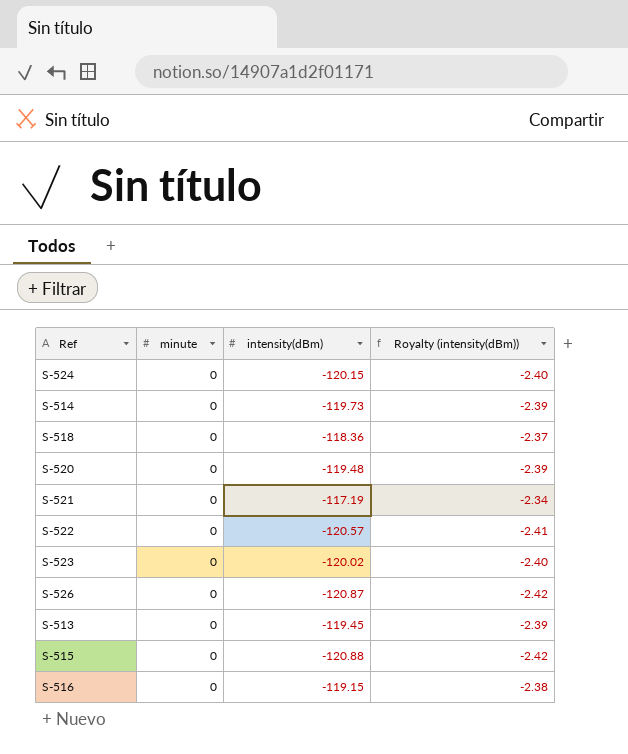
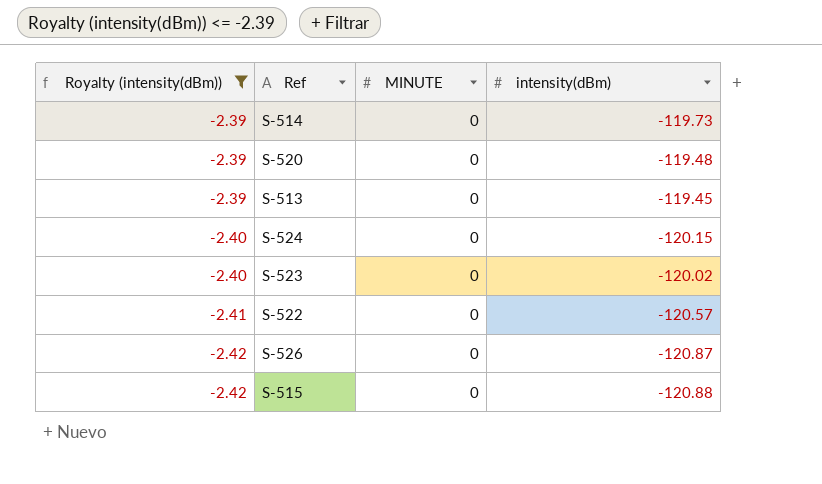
filter: none -> Royalty (intensity(dBm)) <= -2.39
row order: none -> Royalty (intensity(dBm)) descending
column Royalty (intensity(dBm)) | position: 4 -> 1
column name: minute -> MINUTE

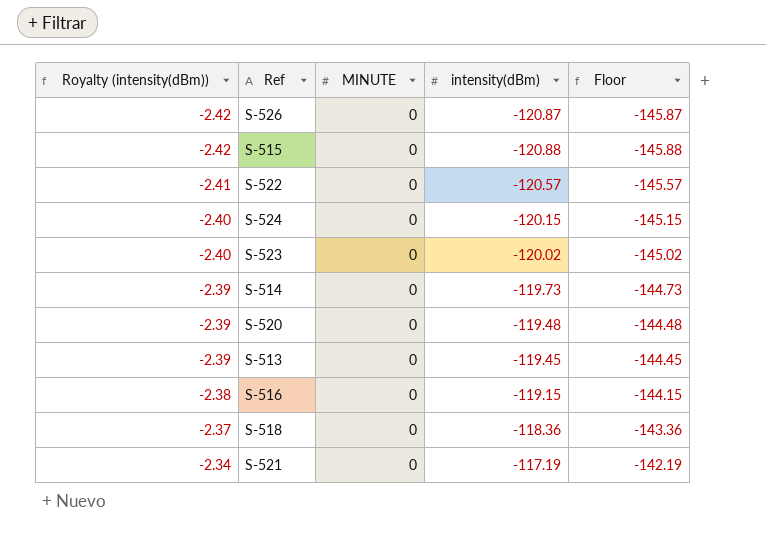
filter: Royalty (intensity(dBm)) <= -2.39 -> none
row order: Royalty (intensity(dBm)) descending -> Royalty (intensity(dBm)) ascending
column Floor | formula: none -> [intensity(dBm)] - 25

